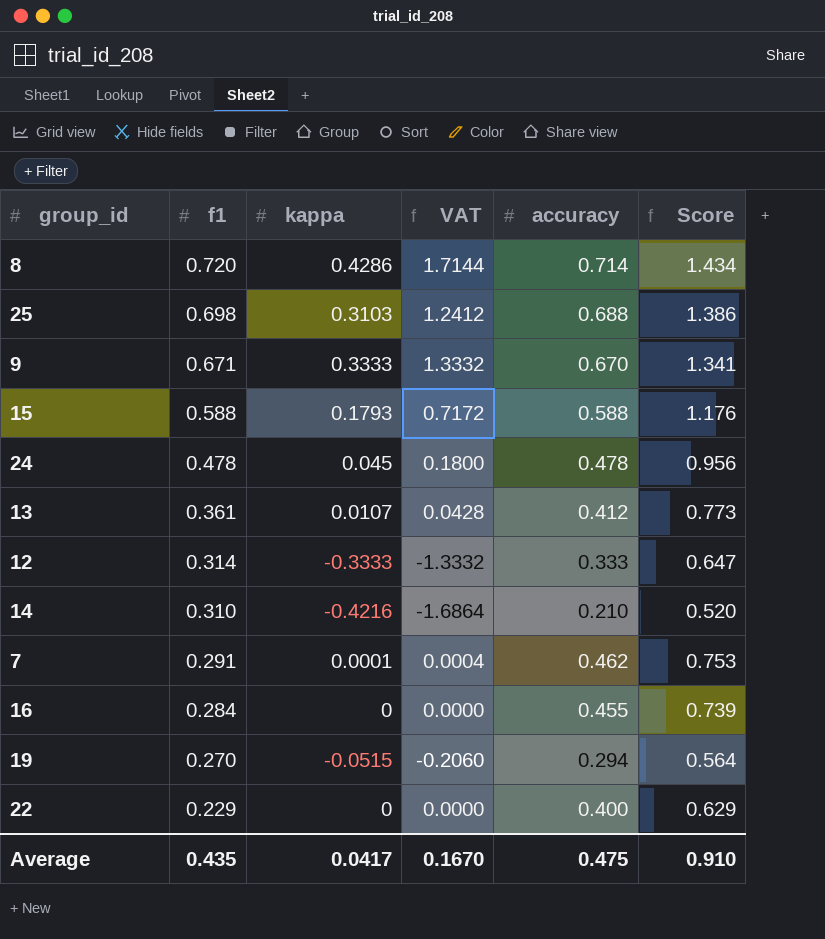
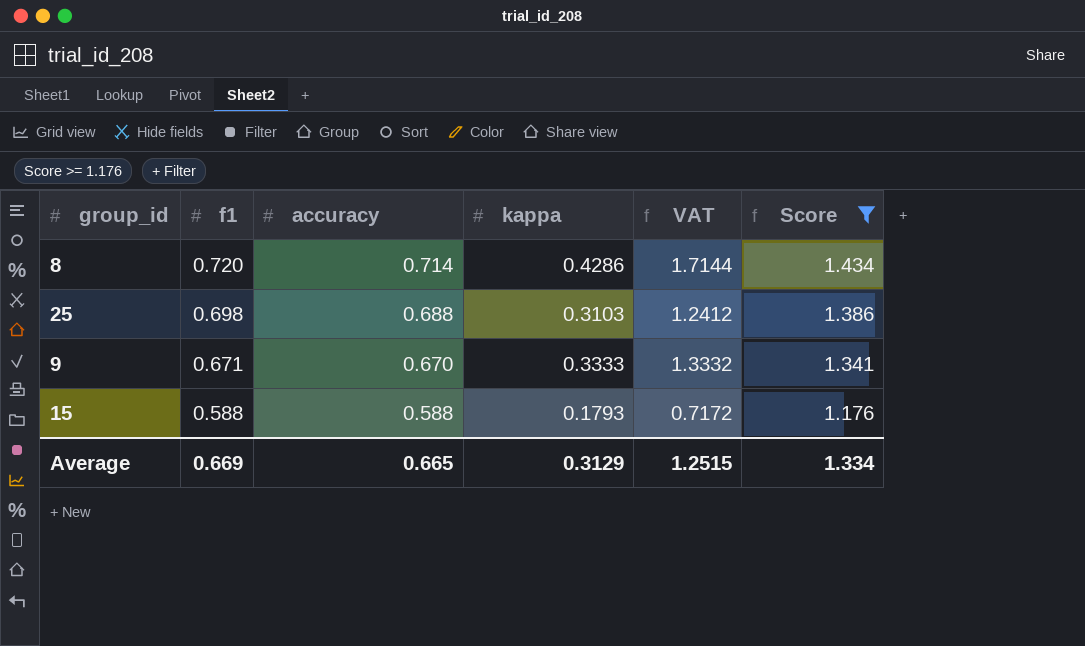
filter: none -> Score >= 1.176
column accuracy | position: 5 -> 3
Average | f1: 0.435 -> 0.669
Average | accuracy: 0.475 -> 0.665
Average | kappa: 0.0417 -> 0.3129
Average | VAT: 0.1670 -> 1.2515
Average | Score: 0.910 -> 1.334

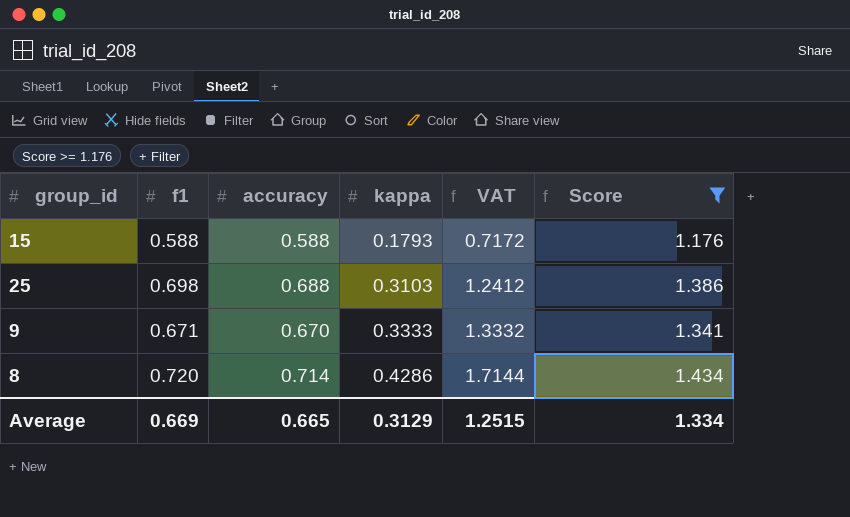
row order: f1 descending -> kappa ascending

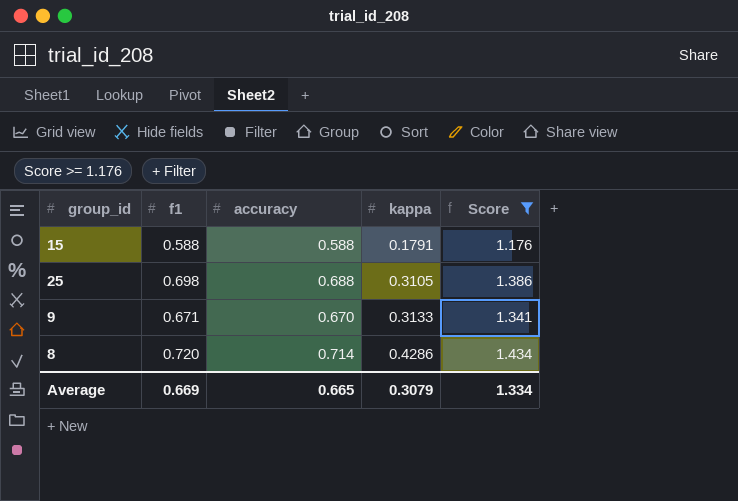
column VAT | formula: [kappa] * 4 -> none
15 | kappa: 0.1793 -> 0.1791
25 | kappa: 0.3103 -> 0.3105
9 | kappa: 0.3333 -> 0.3133
Average | kappa: 0.3129 -> 0.3079

